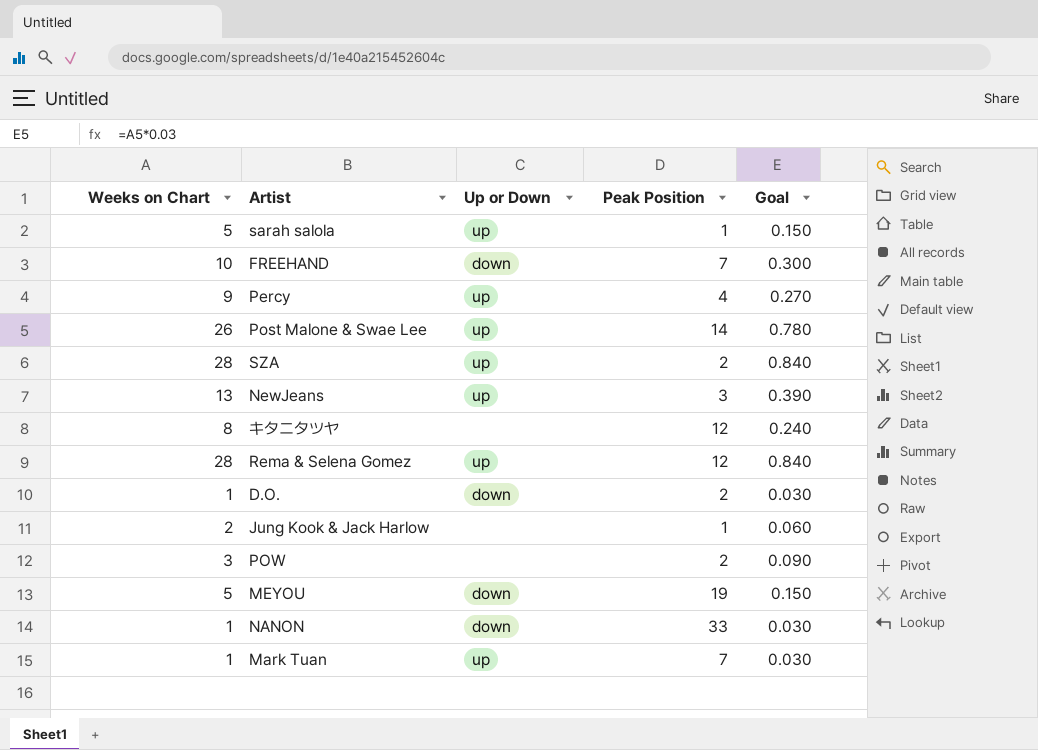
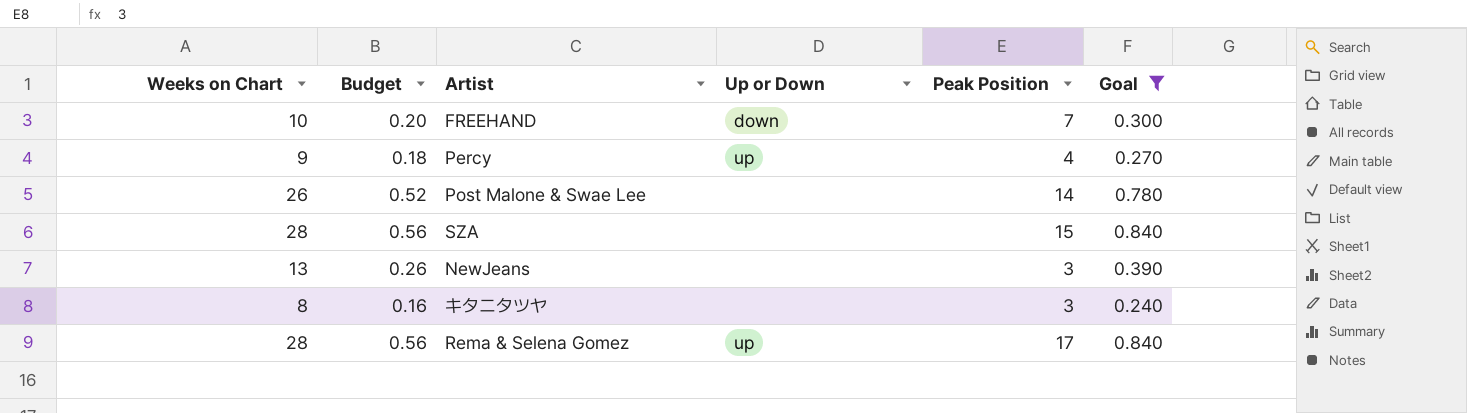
filter: none -> Goal >= 0.240
column Budget | formula: none -> [Weeks on Chart] * 0.02
Post Malone & Swae Lee | Up or Down: up -> none
SZA | Up or Down: up -> none
SZA | Peak Position: 2 -> 15
NewJeans | Up or Down: up -> none
キタニタツヤ | Peak Position: 12 -> 3
Rema & Selena Gomez | Peak Position: 12 -> 17

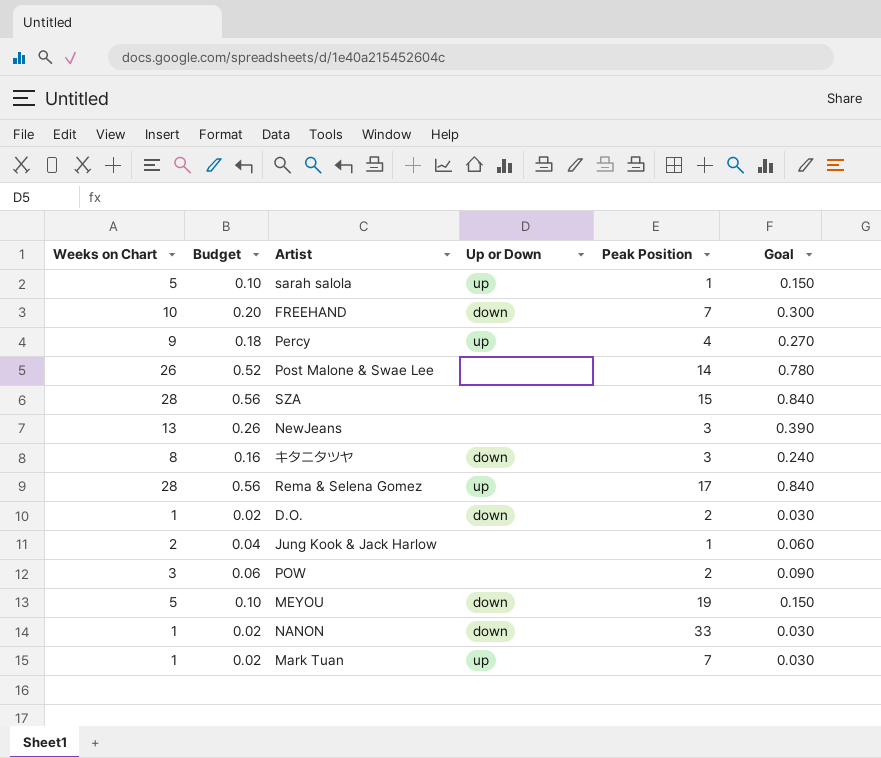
filter: Goal >= 0.240 -> none
キタニタツヤ | Up or Down: none -> down

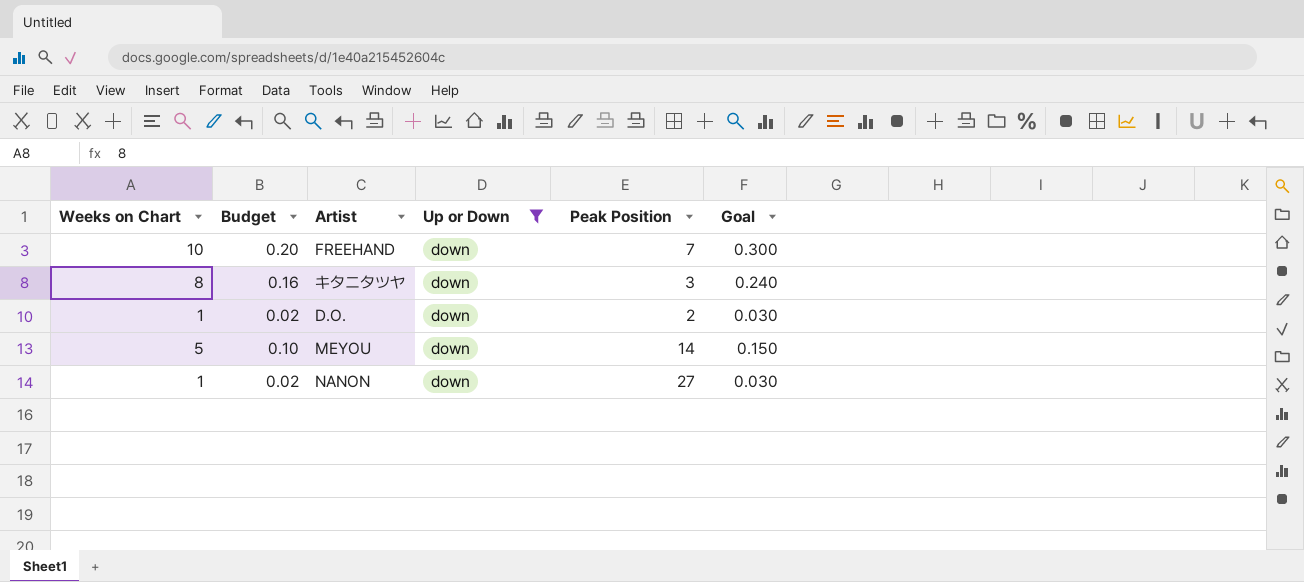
filter: none -> Up or Down = down
MEYOU | Peak Position: 19 -> 14
NANON | Peak Position: 33 -> 27

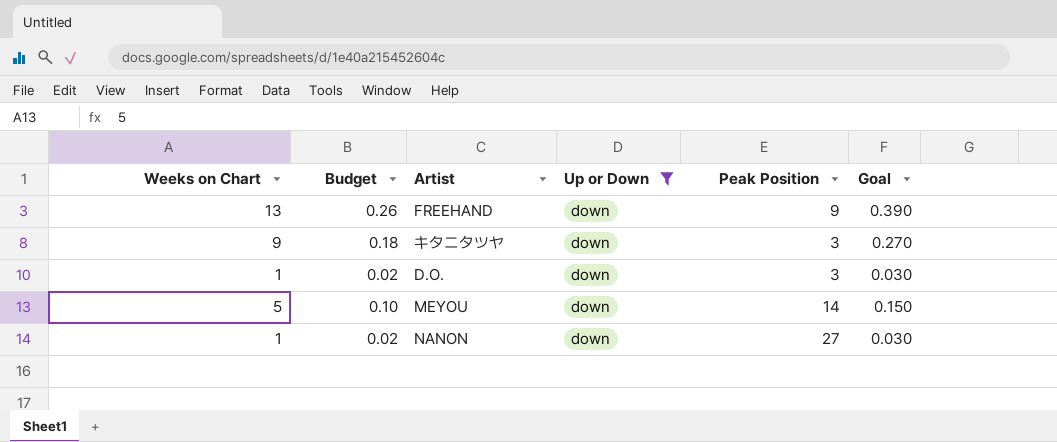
FREEHAND | Weeks on Chart: 10 -> 13
FREEHAND | Budget: 0.20 -> 0.26
FREEHAND | Peak Position: 7 -> 9
FREEHAND | Goal: 0.300 -> 0.390
キタニタツヤ | Weeks on Chart: 8 -> 9
キタニタツヤ | Budget: 0.16 -> 0.18
キタニタツヤ | Goal: 0.240 -> 0.270
D.O. | Peak Position: 2 -> 3

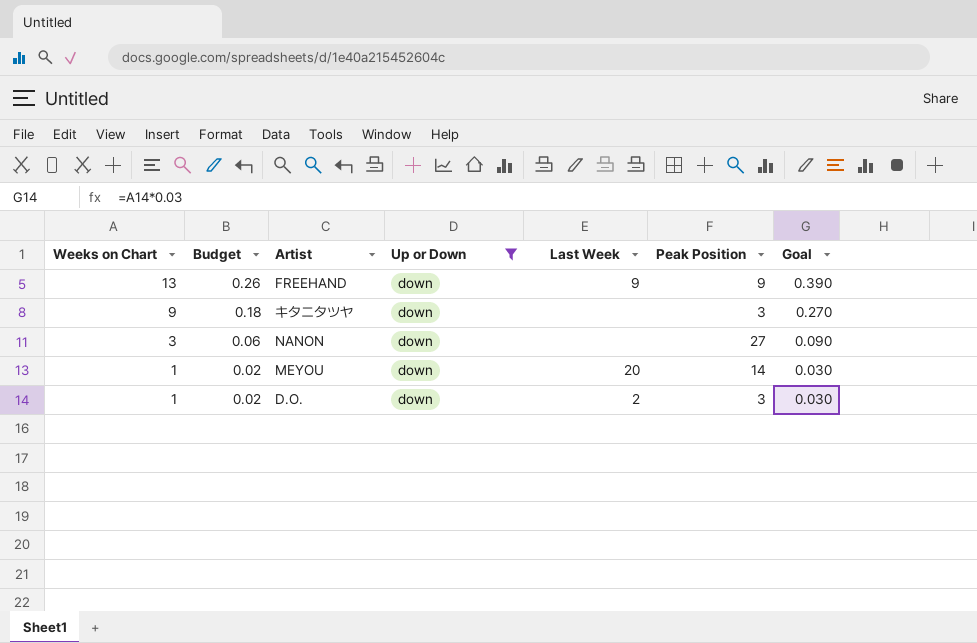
row order: none -> Weeks on Chart descending
column Last Week | position: none -> 5
NANON | Weeks on Chart: 1 -> 3
NANON | Budget: 0.02 -> 0.06
NANON | Goal: 0.030 -> 0.090
MEYOU | Weeks on Chart: 5 -> 1
MEYOU | Budget: 0.10 -> 0.02
MEYOU | Goal: 0.150 -> 0.030

